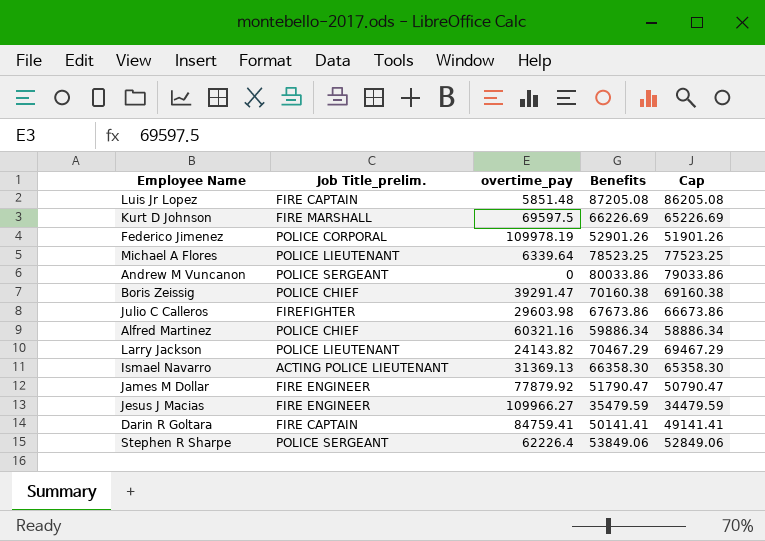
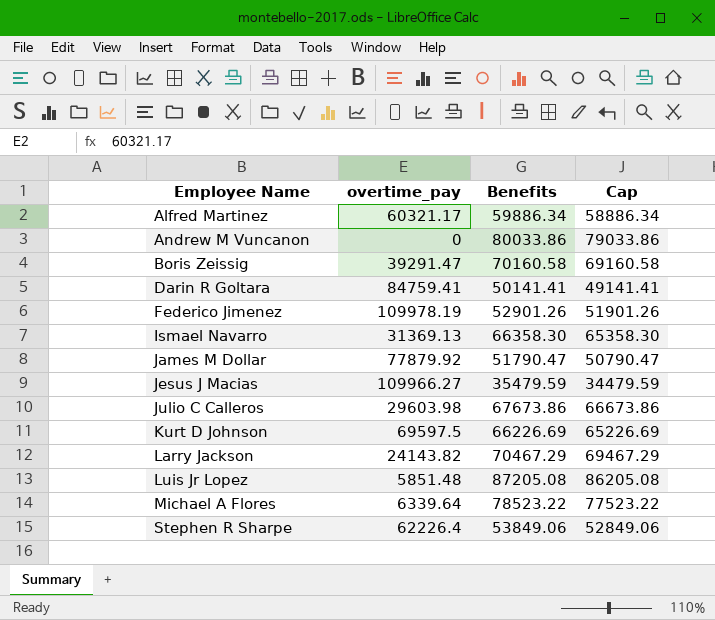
row order: none -> Employee Name ascending
column Job Title_prelim. | position: 2 -> none
Alfred Martinez | overtime_pay: 60321.16 -> 60321.17
Boris Zeissig | Benefits: 70160.38 -> 70160.58
Boris Zeissig | Cap: 69160.38 -> 69160.58
Michael A Flores | Benefits: 78523.25 -> 78523.22
Michael A Flores | Cap: 77523.25 -> 77523.22

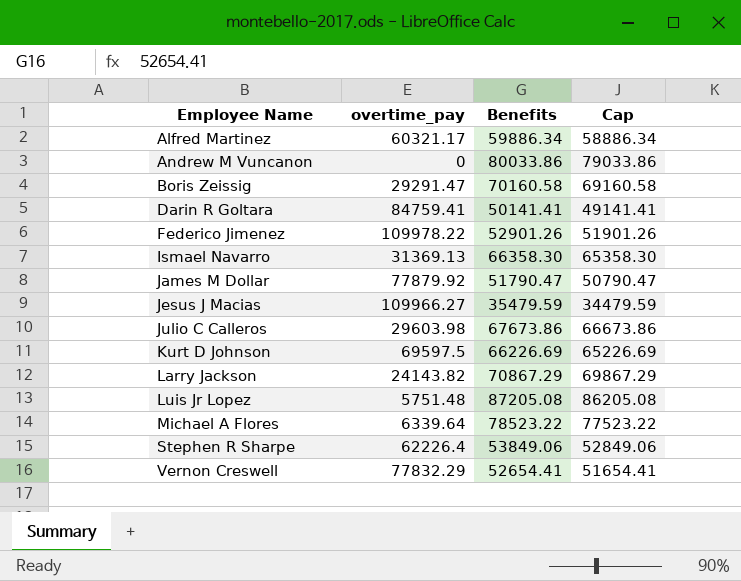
Boris Zeissig | overtime_pay: 39291.47 -> 29291.47
Federico Jimenez | overtime_pay: 109978.19 -> 109978.22
Larry Jackson | Benefits: 70467.29 -> 70867.29
Larry Jackson | Cap: 69467.29 -> 69867.29
Luis Jr Lopez | overtime_pay: 5851.48 -> 5751.48
row Vernon Creswell: none -> 77832.29 | 52654.41 | 51654.41

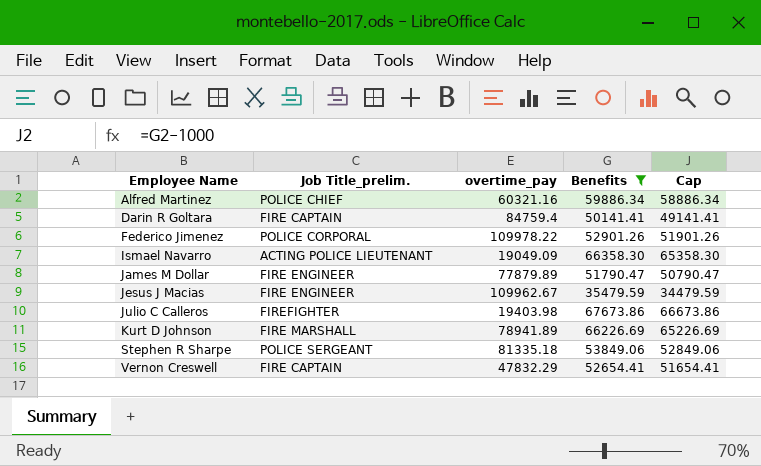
filter: none -> Benefits <= 67673.86
column Job Title_prelim. | position: none -> 2
Alfred Martinez | overtime_pay: 60321.17 -> 60321.16
Darin R Goltara | overtime_pay: 84759.41 -> 84759.4
Ismael Navarro | overtime_pay: 31369.13 -> 19049.09
James M Dollar | overtime_pay: 77879.92 -> 77879.89
Jesus J Macias | overtime_pay: 109966.27 -> 109962.67
Julio C Calleros | overtime_pay: 29603.98 -> 19403.98
Kurt D Johnson | overtime_pay: 69597.5 -> 78941.89
Stephen R Sharpe | overtime_pay: 62226.4 -> 81335.18
Vernon Creswell | overtime_pay: 77832.29 -> 47832.29

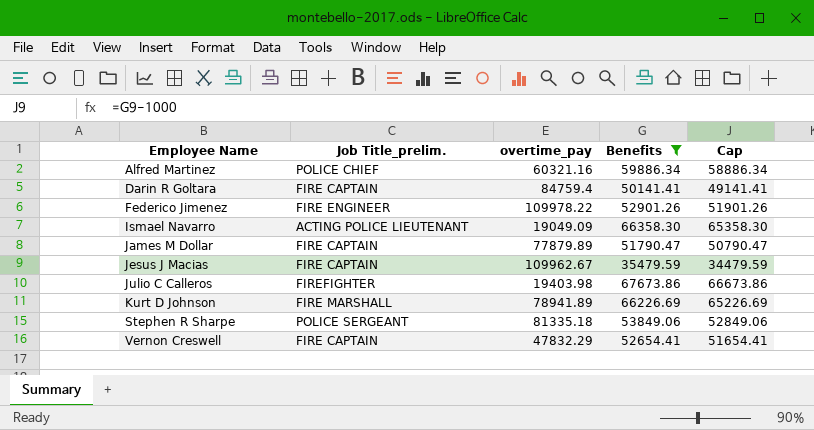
Federico Jimenez | Job Title_prelim.: POLICE CORPORAL -> FIRE ENGINEER
James M Dollar | Job Title_prelim.: FIRE ENGINEER -> FIRE CAPTAIN
Jesus J Macias | Job Title_prelim.: FIRE ENGINEER -> FIRE CAPTAIN

